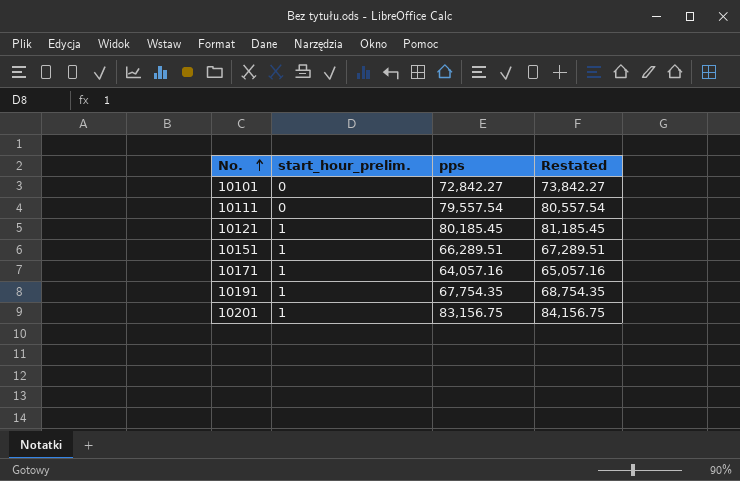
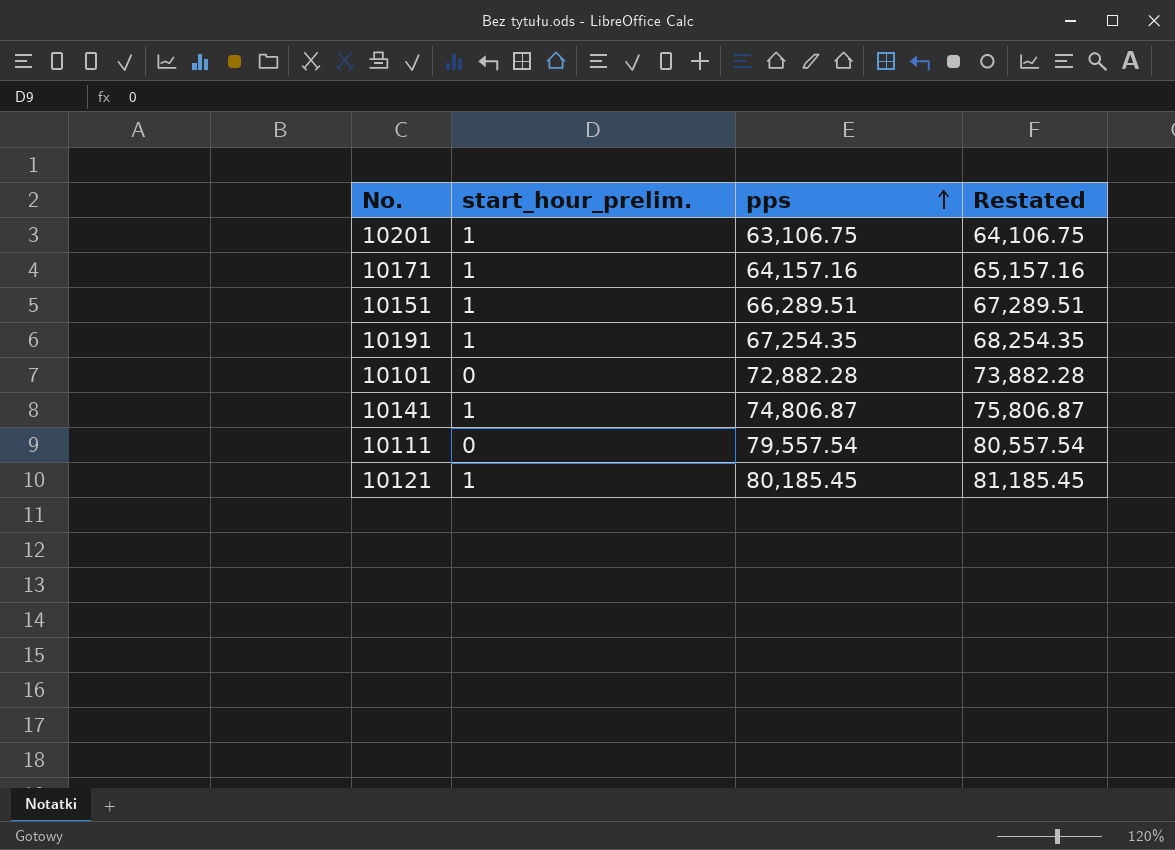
row order: No. ascending -> pps ascending
10201 | pps: 83,156.75 -> 63,106.75
10201 | Restated: 84,156.75 -> 64,106.75
10171 | pps: 64,057.16 -> 64,157.16
10171 | Restated: 65,057.16 -> 65,157.16
10191 | pps: 67,754.35 -> 67,254.35
10191 | Restated: 68,754.35 -> 68,254.35
10101 | pps: 72,842.27 -> 72,882.28
10101 | Restated: 73,842.27 -> 73,882.28
row 10141: none -> 1 | 74,806.87 | 75,806.87

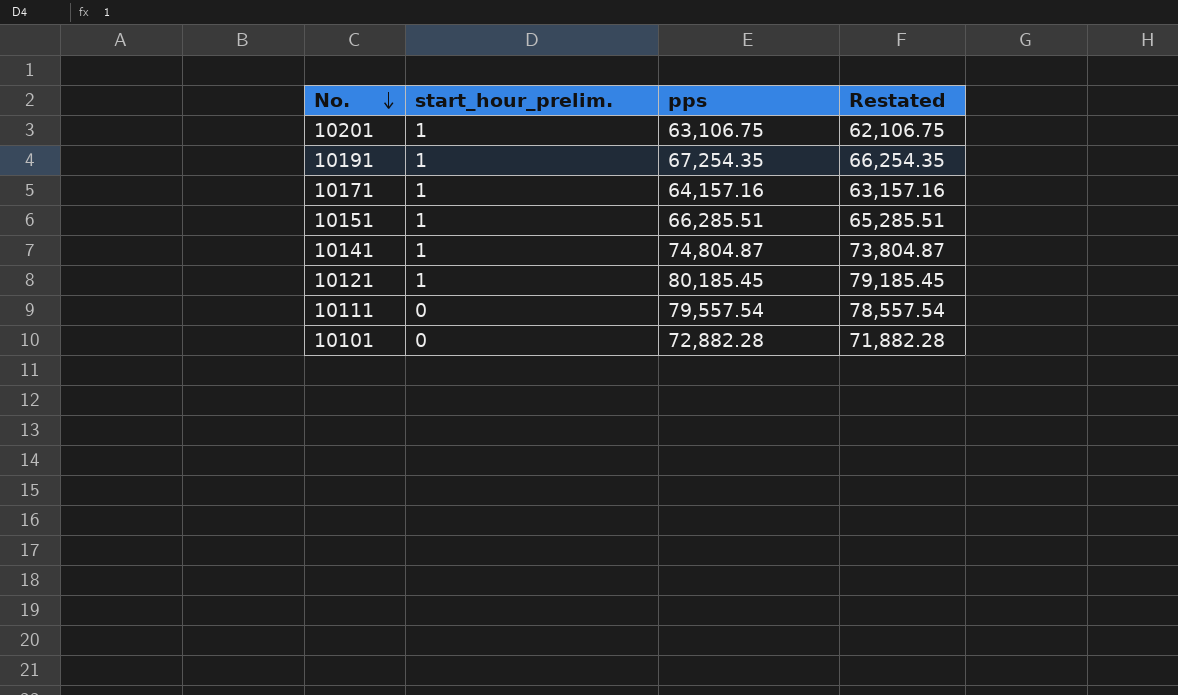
row order: pps ascending -> No. descending
column Restated | formula: [pps] + 1000 -> [pps] - 1000
10151 | pps: 66,289.51 -> 66,285.51
10141 | pps: 74,806.87 -> 74,804.87

